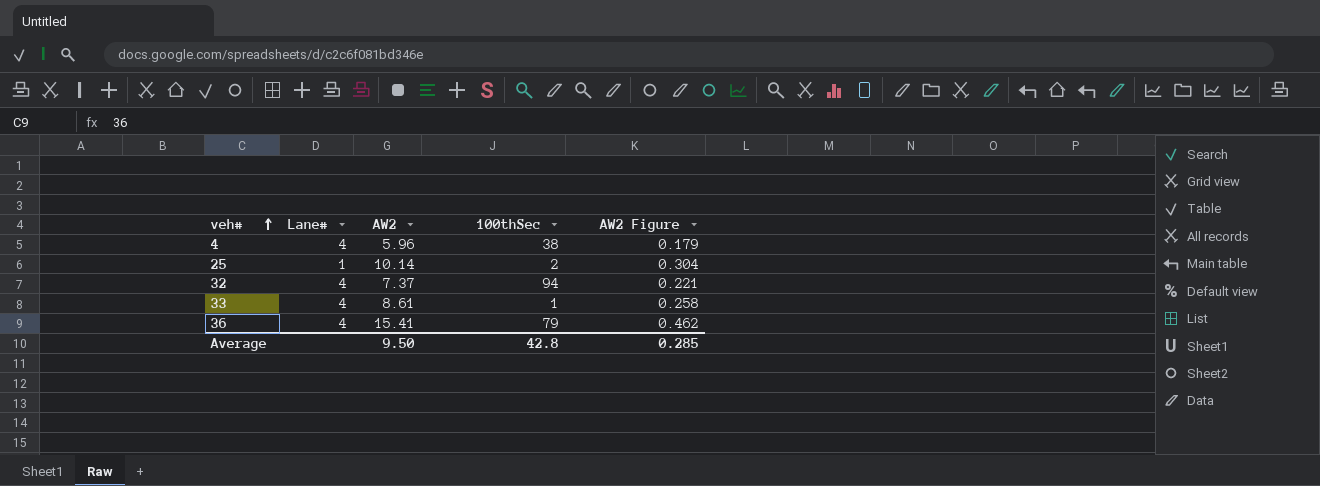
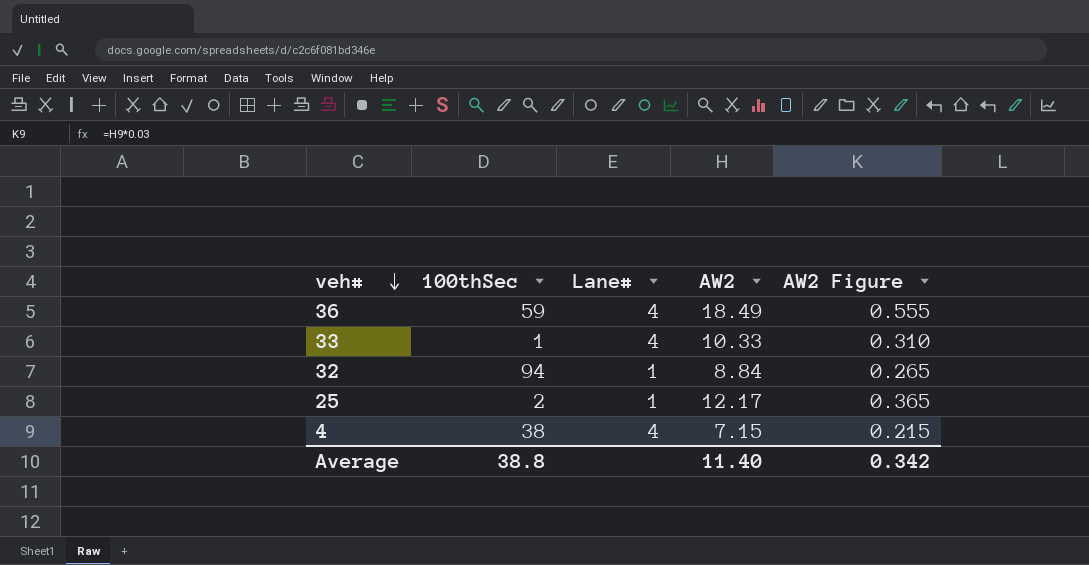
row order: veh# ascending -> veh# descending
column 100thSec | position: 4 -> 2
36 | 100thSec: 79 -> 59
36 | AW2: 15.41 -> 18.49
36 | AW2 Figure: 0.462 -> 0.555
33 | AW2: 8.61 -> 10.33
33 | AW2 Figure: 0.258 -> 0.310
32 | Lane#: 4 -> 1
32 | AW2: 7.37 -> 8.84
32 | AW2 Figure: 0.221 -> 0.265
25 | AW2: 10.14 -> 12.17
25 | AW2 Figure: 0.304 -> 0.365
4 | AW2: 5.96 -> 7.15
4 | AW2 Figure: 0.179 -> 0.215
Average | 100thSec: 42.8 -> 38.8
Average | AW2: 9.50 -> 11.40
Average | AW2 Figure: 0.285 -> 0.342

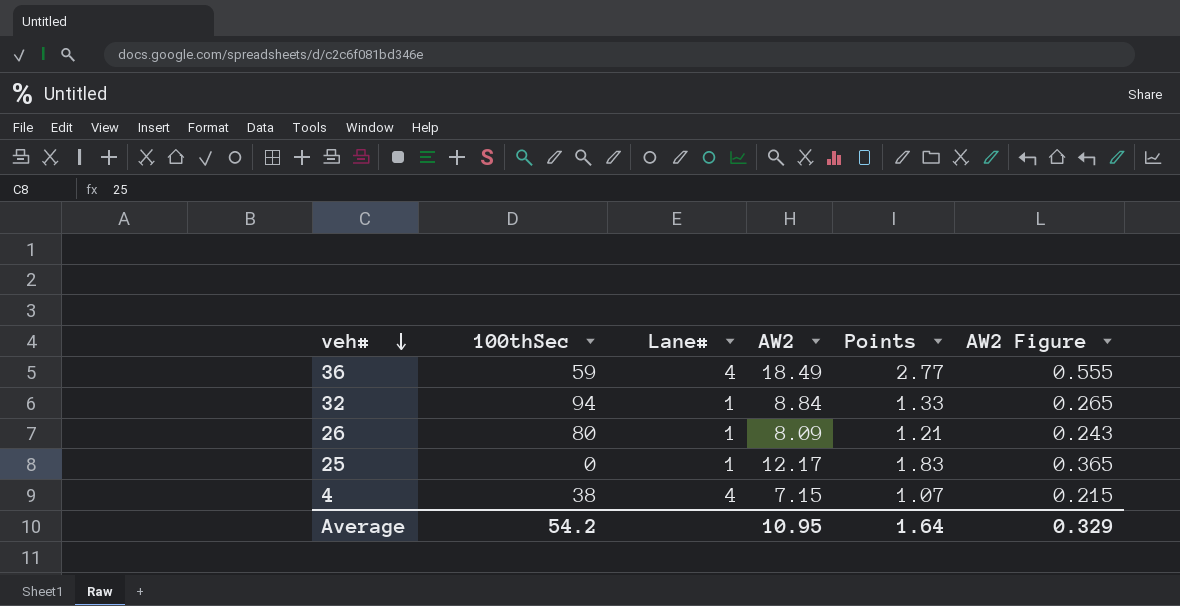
column Points | formula: none -> [AW2] * 0.15
row 33: 1 | 4 | 10.33 | 0.310 -> none
row 26: none -> 80 | 1 | 8.09 | 1.21 | 0.243
25 | 100thSec: 2 -> 0
Average | 100thSec: 38.8 -> 54.2
Average | AW2: 11.40 -> 10.95
Average | AW2 Figure: 0.342 -> 0.329

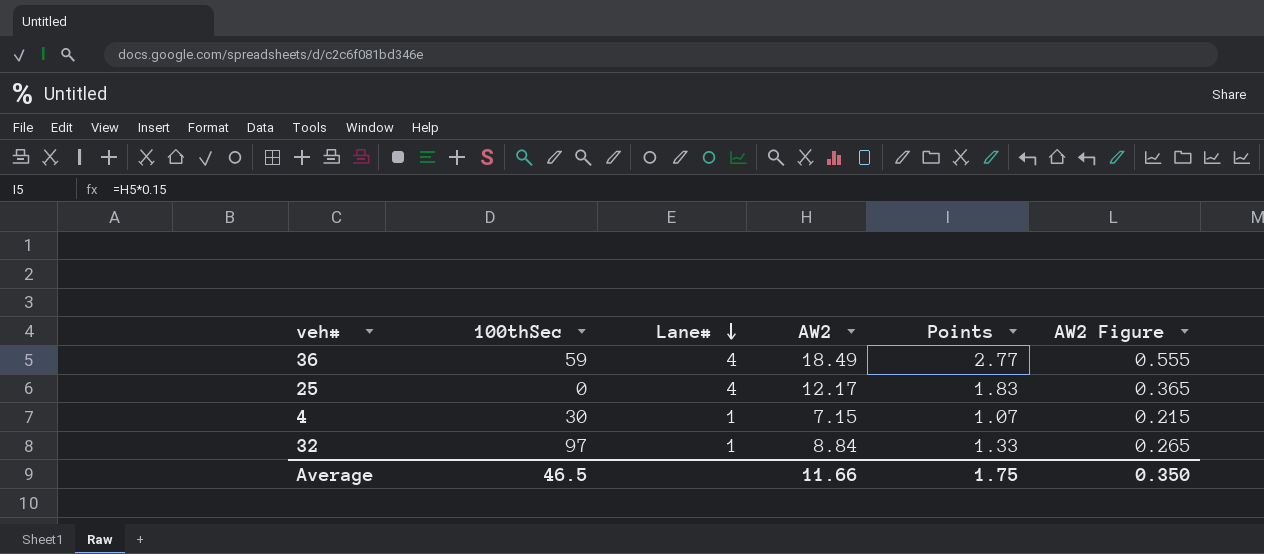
row order: veh# descending -> Lane# descending
row 26: 80 | 1 | 8.09 | 1.21 | 0.243 -> none
25 | Lane#: 1 -> 4
4 | 100thSec: 38 -> 30
4 | Lane#: 4 -> 1
32 | 100thSec: 94 -> 97
Average | 100thSec: 54.2 -> 46.5
Average | AW2: 10.95 -> 11.66
Average | Points: 1.64 -> 1.75
Average | AW2 Figure: 0.329 -> 0.350

